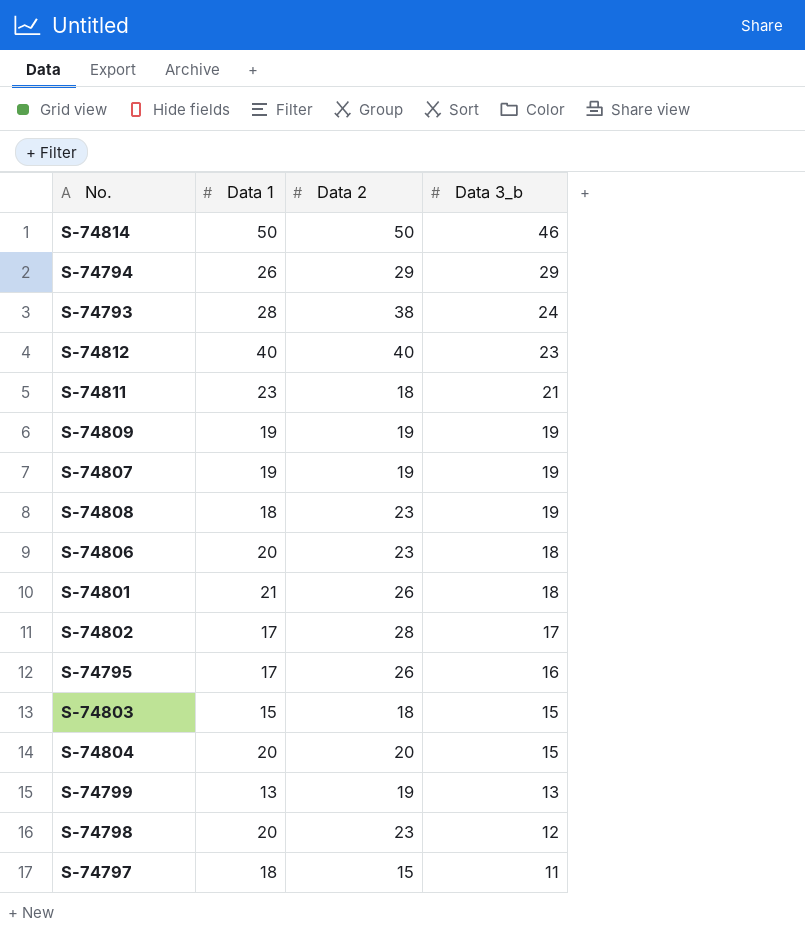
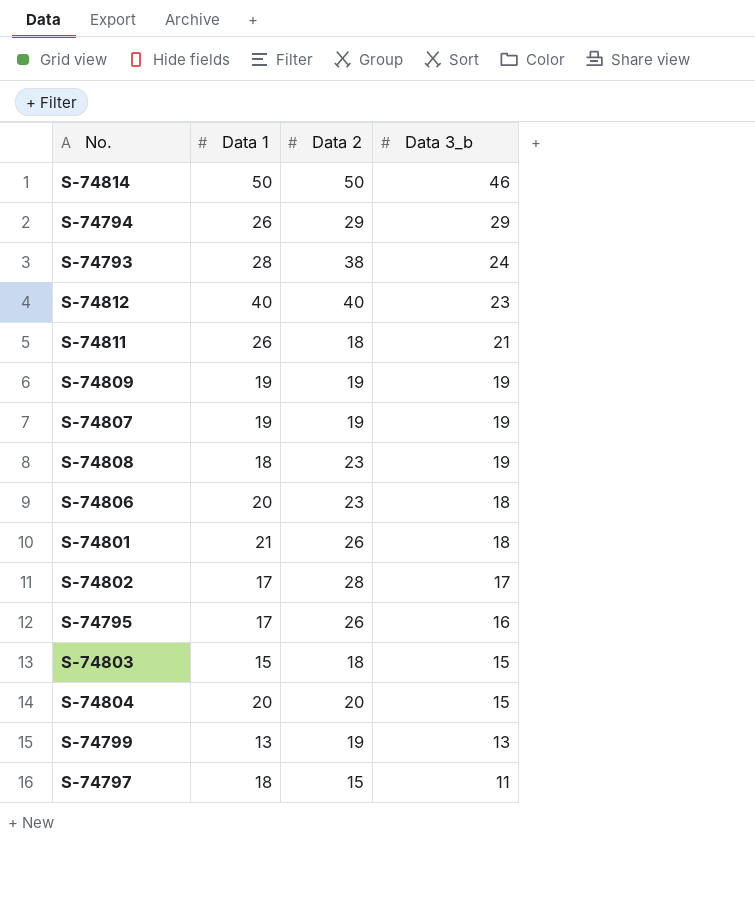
row S-74798: 20 | 23 | 12 -> none
S-74811 | Data 1: 23 -> 26

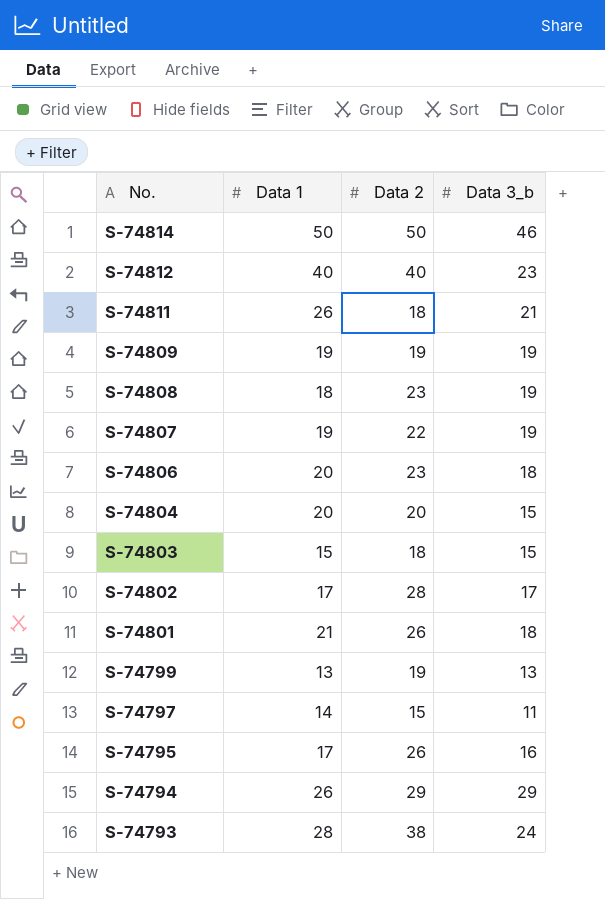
row order: Data 3_b descending -> No. descending
S-74807 | Data 2: 19 -> 22
S-74797 | Data 1: 18 -> 14

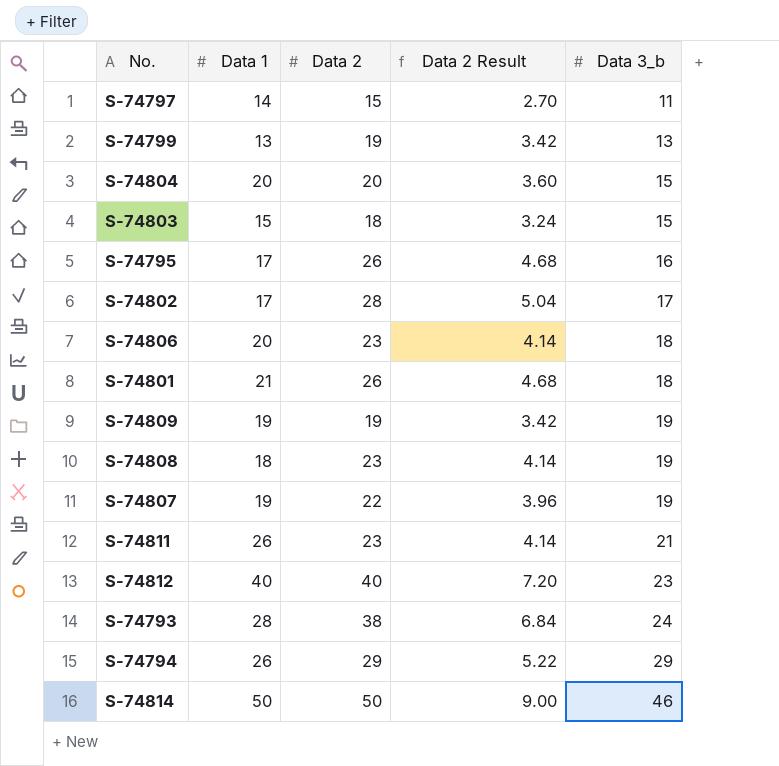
row order: No. descending -> Data 3_b ascending
column Data 2 Result | formula: none -> [Data 2] * 0.18
S-74811 | Data 2: 18 -> 23

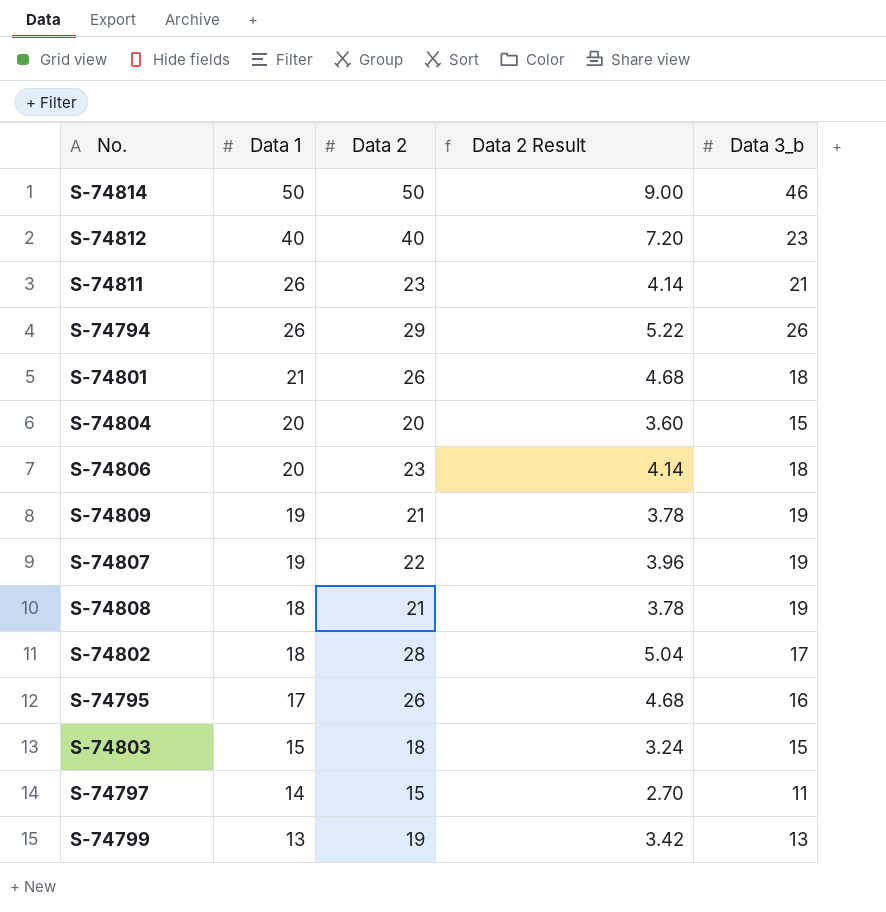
row order: Data 3_b ascending -> Data 1 descending
row S-74793: 28 | 38 | 6.84 | 24 -> none
S-74794 | Data 3_b: 29 -> 26
S-74809 | Data 2: 19 -> 21
S-74809 | Data 2 Result: 3.42 -> 3.78
S-74808 | Data 2: 23 -> 21
S-74808 | Data 2 Result: 4.14 -> 3.78
S-74802 | Data 1: 17 -> 18

